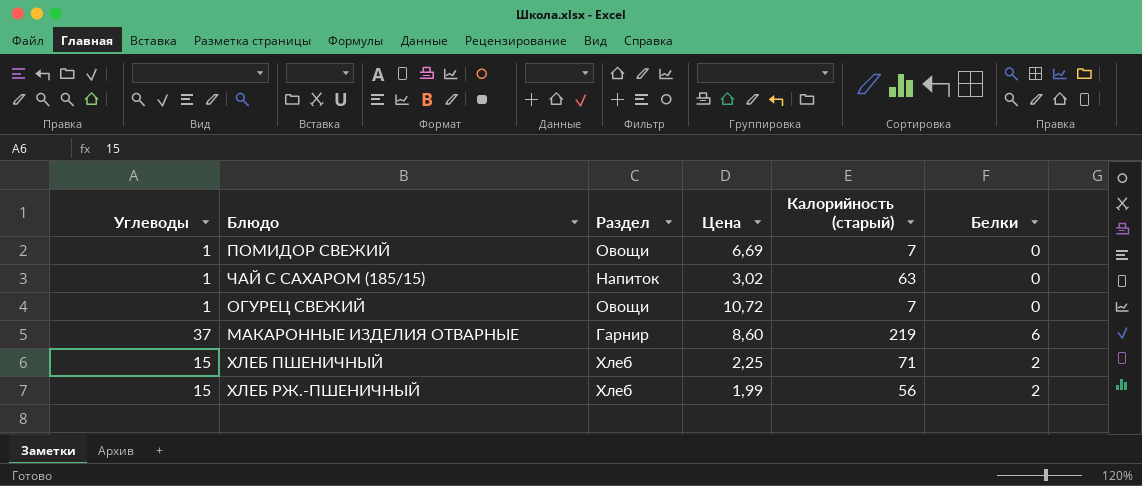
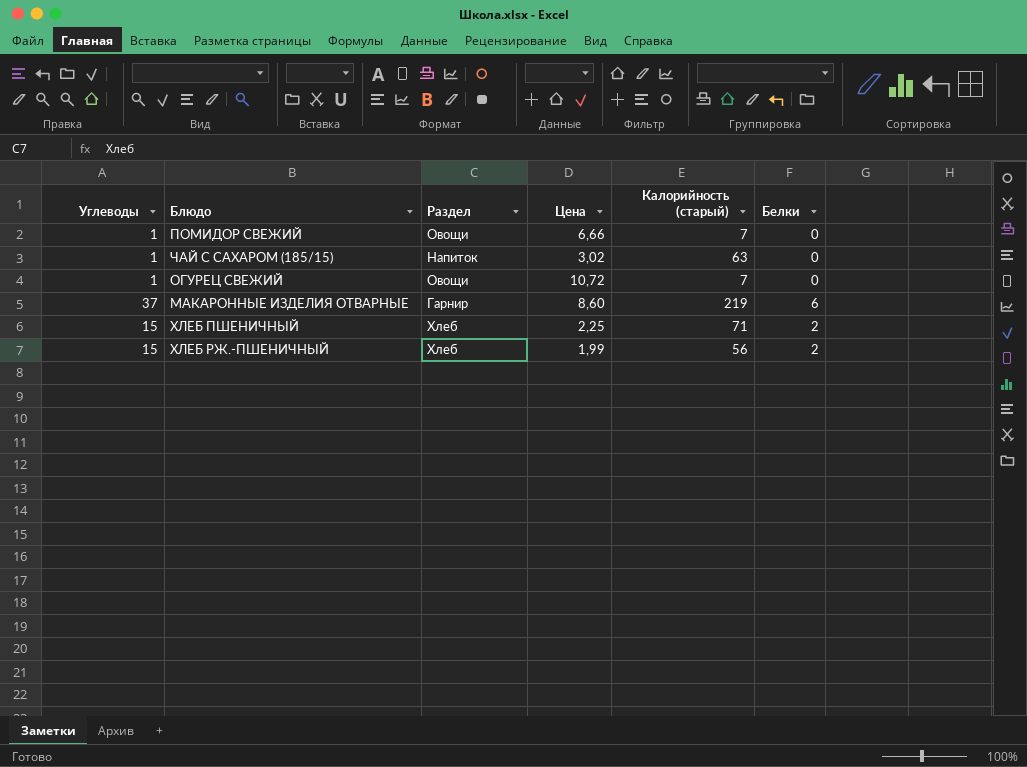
ПОМИДОР СВЕЖИЙ | Цена: 6,69 -> 6,66

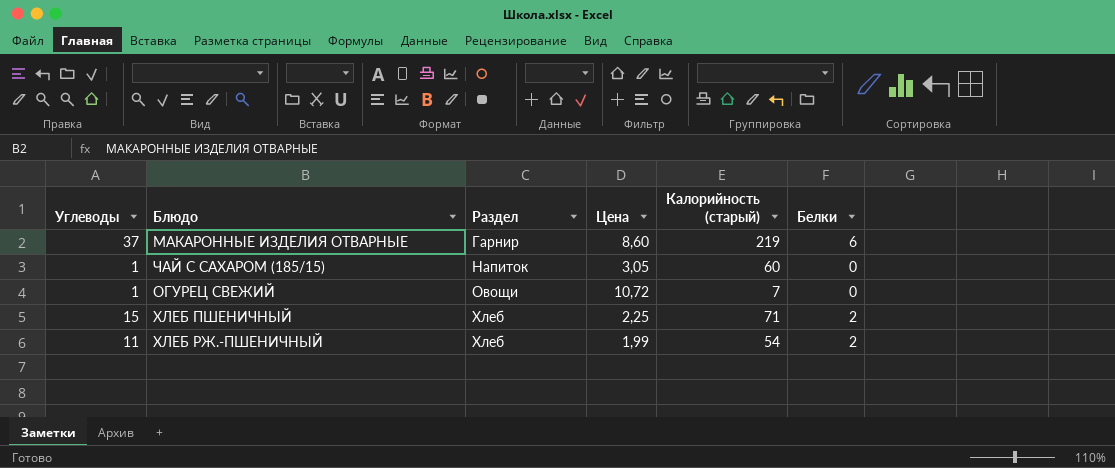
row order: none -> Раздел ascending
row ПОМИДОР СВЕЖИЙ: 1 | Овощи | 6,66 | 7 | 0 -> none
ЧАЙ С САХАРОМ (185/15) | Цена: 3,02 -> 3,05
ЧАЙ С САХАРОМ (185/15) | Калорийность (старый): 63 -> 60
ХЛЕБ РЖ.-ПШЕНИЧНЫЙ | Углеводы: 15 -> 11
ХЛЕБ РЖ.-ПШЕНИЧНЫЙ | Калорийность (старый): 56 -> 54

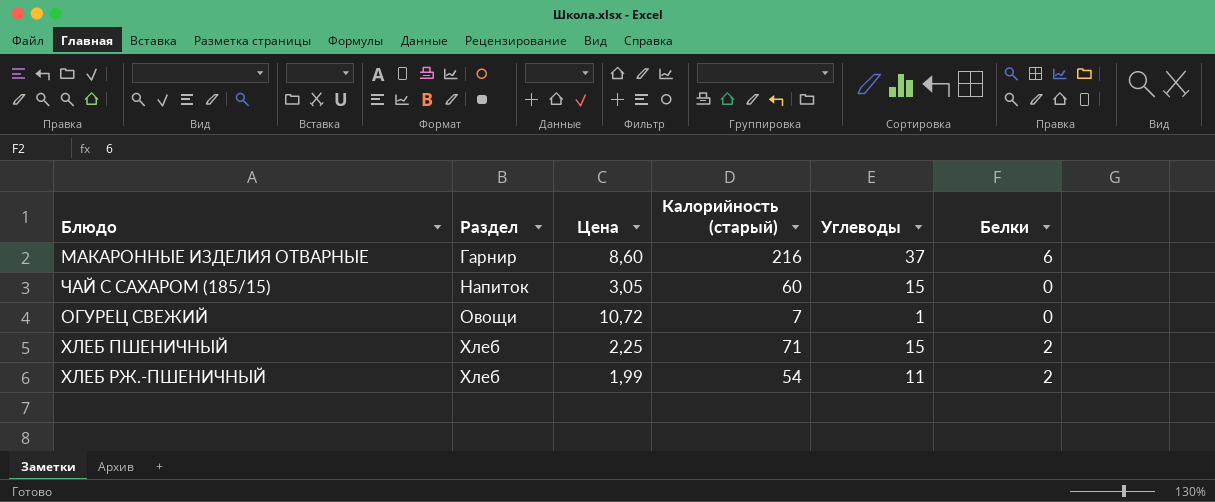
column Углеводы | position: 1 -> 5
МАКАРОННЫЕ ИЗДЕЛИЯ ОТВАРНЫЕ | Калорийность (старый): 219 -> 216
ЧАЙ С САХАРОМ (185/15) | Углеводы: 1 -> 15

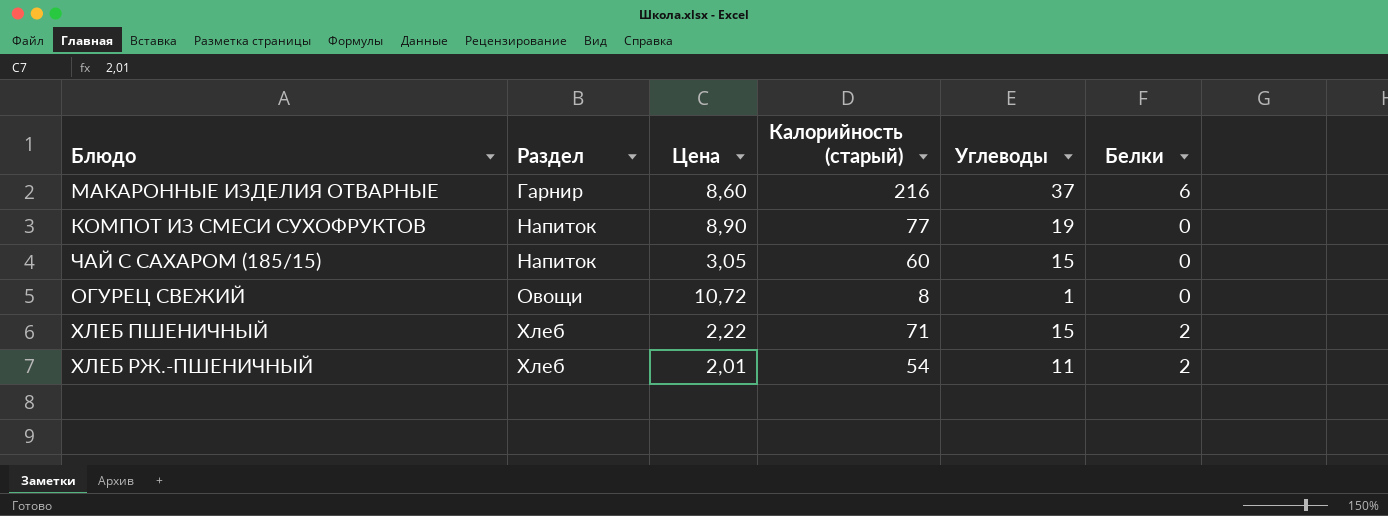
row КОМПОТ ИЗ СМЕСИ СУХОФРУКТОВ: none -> Напиток | 8,90 | 77 | 19 | 0
ОГУРЕЦ СВЕЖИЙ | Калорийность (старый): 7 -> 8
ХЛЕБ ПШЕНИЧНЫЙ | Цена: 2,25 -> 2,22
ХЛЕБ РЖ.-ПШЕНИЧНЫЙ | Цена: 1,99 -> 2,01

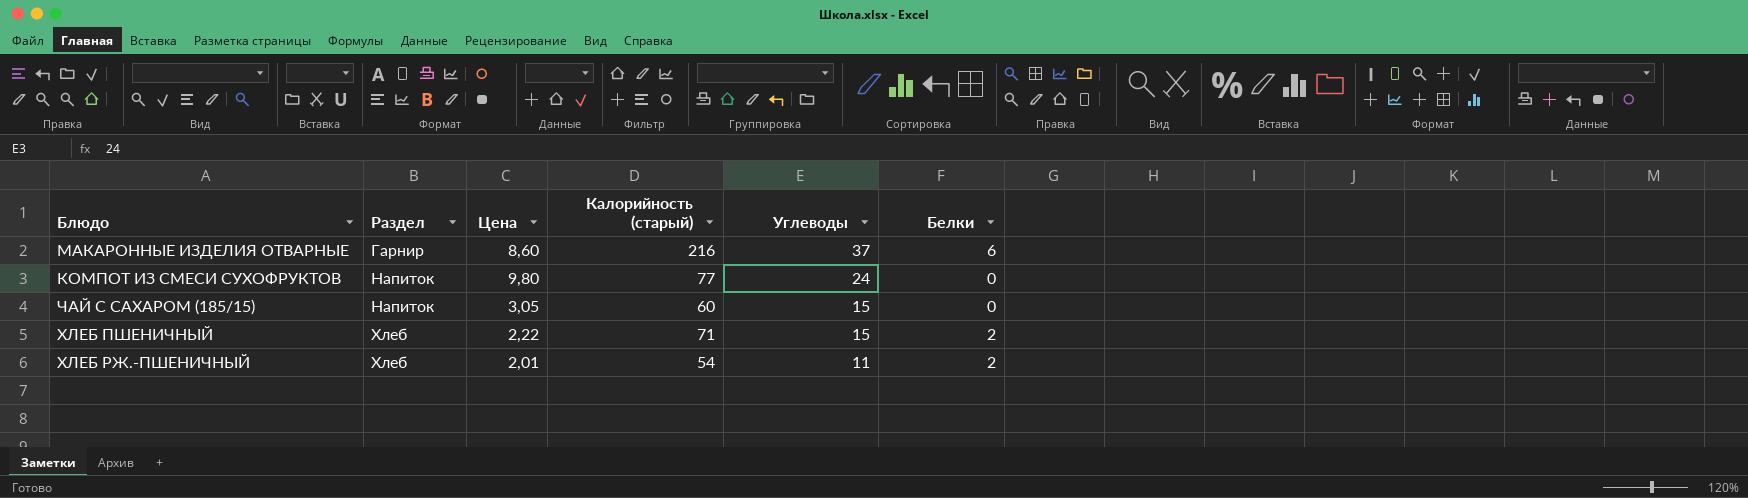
row ОГУРЕЦ СВЕЖИЙ: Овощи | 10,72 | 8 | 1 | 0 -> none
КОМПОТ ИЗ СМЕСИ СУХОФРУКТОВ | Цена: 8,90 -> 9,80
КОМПОТ ИЗ СМЕСИ СУХОФРУКТОВ | Углеводы: 19 -> 24

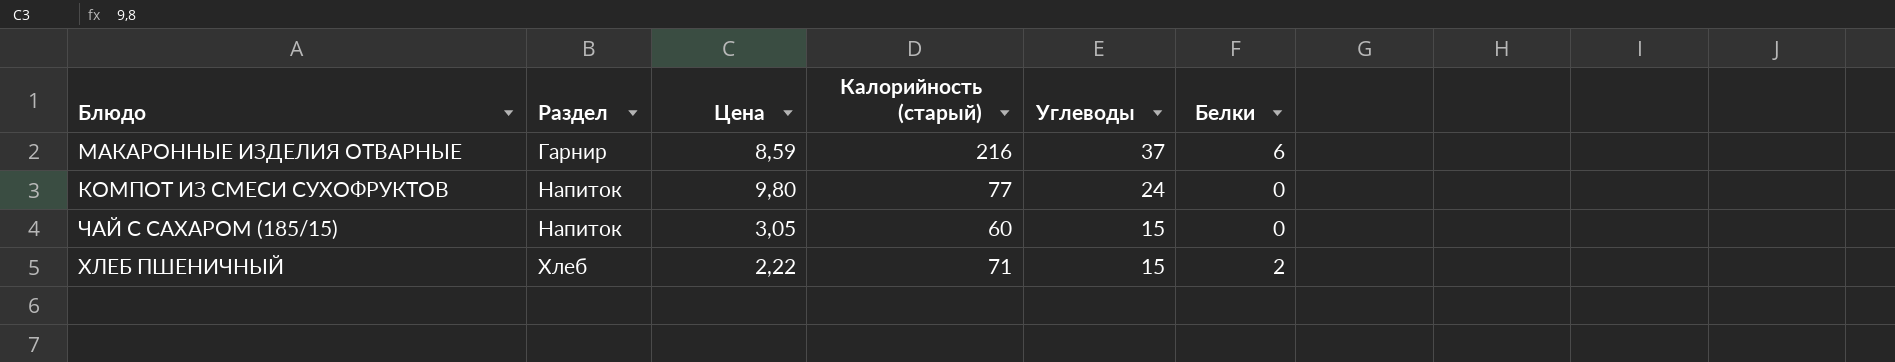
row ХЛЕБ РЖ.-ПШЕНИЧНЫЙ: Хлеб | 2,01 | 54 | 11 | 2 -> none
МАКАРОННЫЕ ИЗДЕЛИЯ ОТВАРНЫЕ | Цена: 8,60 -> 8,59

